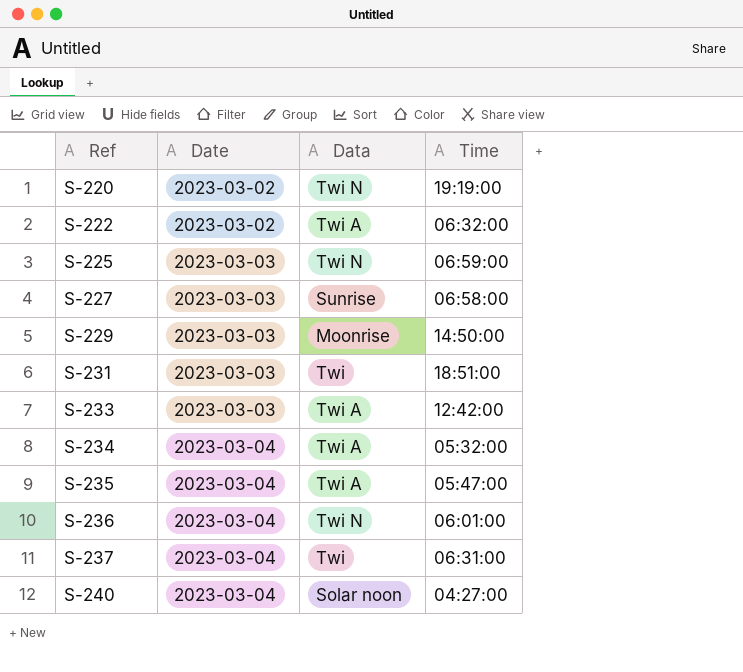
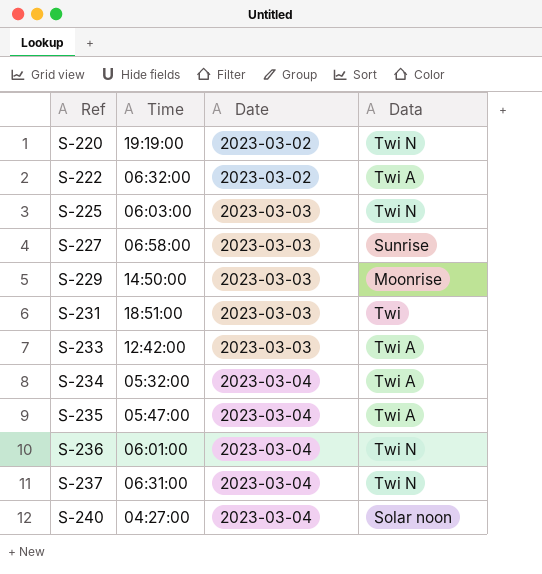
column Time | position: 4 -> 2
S-225 | Time: 06:59:00 -> 06:03:00
S-237 | Data: Twi -> Twi N

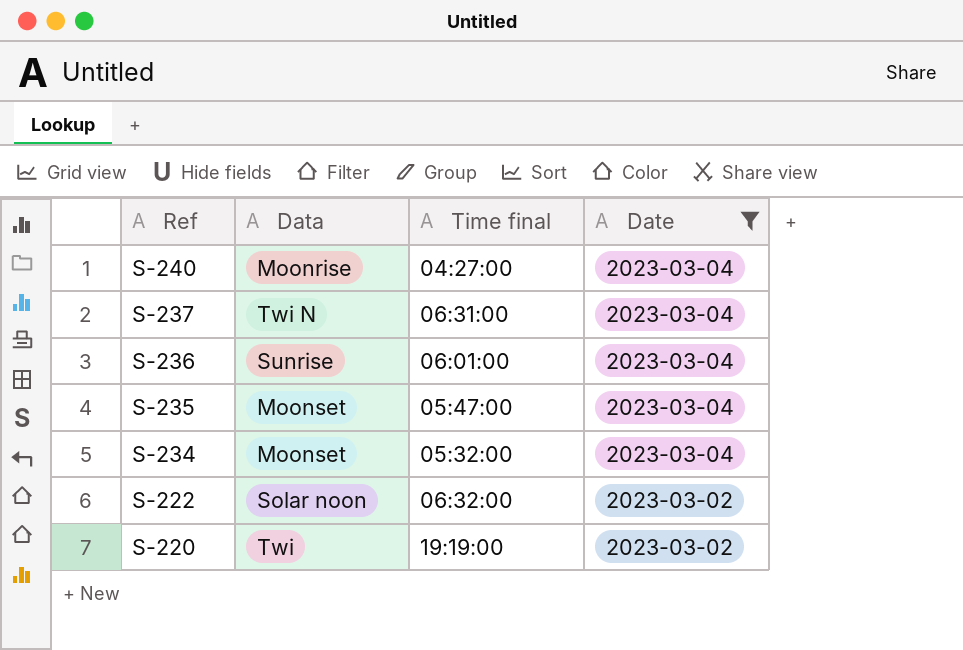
filter: none -> Date != 2023-03-03
row order: Ref ascending -> Ref descending
column Data | position: 4 -> 2
column name: Time -> Time final
S-240 | Data: Solar noon -> Moonrise
S-236 | Data: Twi N -> Sunrise
S-235 | Data: Twi A -> Moonset
S-234 | Data: Twi A -> Moonset
S-222 | Data: Twi A -> Solar noon
S-220 | Data: Twi N -> Twi

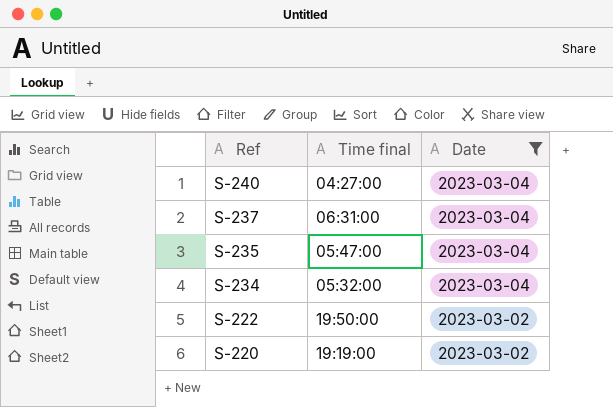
column Data | position: 2 -> none
row S-236: Sunrise | 06:01:00 | 2023-03-04 -> none
S-222 | Time final: 06:32:00 -> 19:50:00

